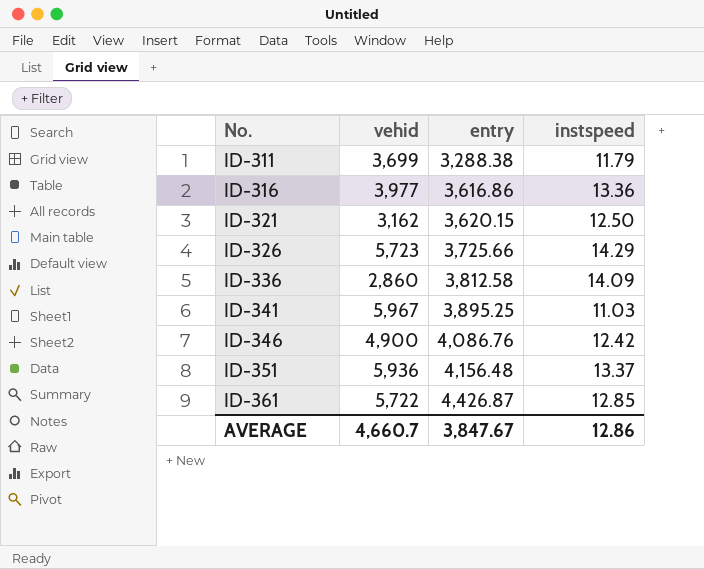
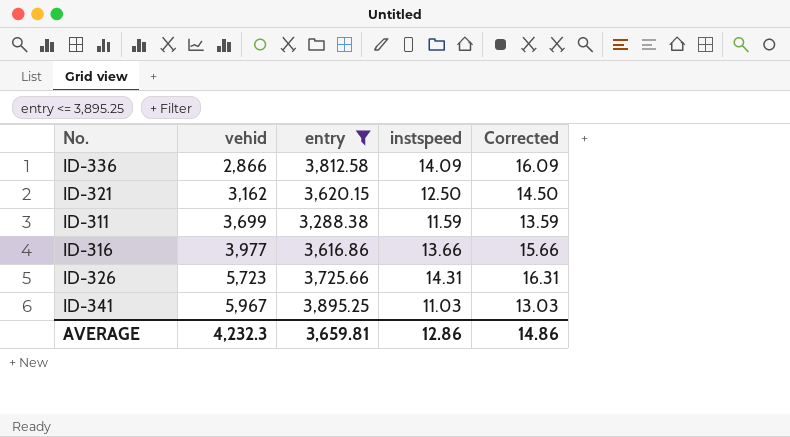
filter: none -> entry <= 3,895.25
row order: No. ascending -> vehid ascending
column Corrected | formula: none -> [instspeed] + 2
ID-336 | vehid: 2,860 -> 2,866
ID-311 | instspeed: 11.79 -> 11.59
ID-316 | instspeed: 13.36 -> 13.66
ID-326 | instspeed: 14.29 -> 14.31
AVERAGE | vehid: 4,660.7 -> 4,232.3
AVERAGE | entry: 3,847.67 -> 3,659.81

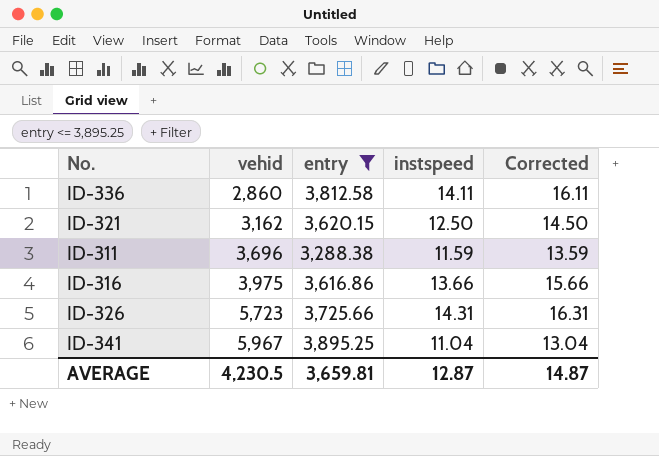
ID-336 | vehid: 2,866 -> 2,860
ID-336 | instspeed: 14.09 -> 14.11
ID-336 | Corrected: 16.09 -> 16.11
ID-311 | vehid: 3,699 -> 3,696
ID-316 | vehid: 3,977 -> 3,975
ID-341 | instspeed: 11.03 -> 11.04
ID-341 | Corrected: 13.03 -> 13.04
AVERAGE | vehid: 4,232.3 -> 4,230.5
AVERAGE | instspeed: 12.86 -> 12.87
AVERAGE | Corrected: 14.86 -> 14.87

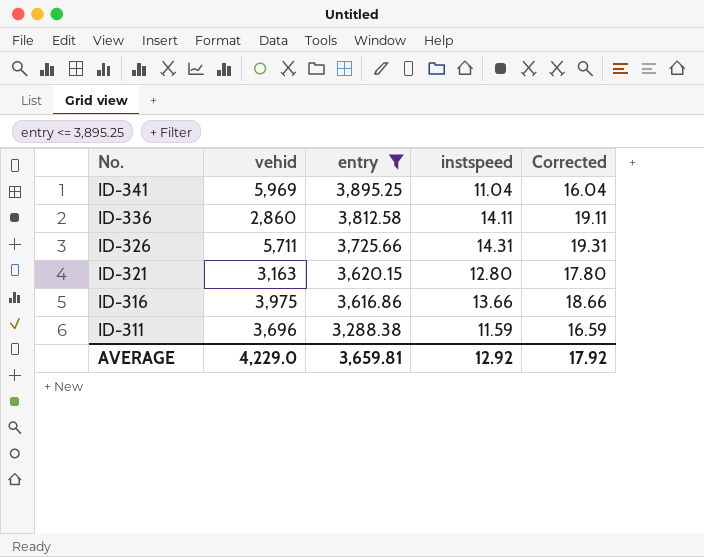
row order: vehid ascending -> No. descending
column Corrected | formula: [instspeed] + 2 -> [instspeed] + 5
ID-341 | vehid: 5,967 -> 5,969
ID-326 | vehid: 5,723 -> 5,711
ID-321 | vehid: 3,162 -> 3,163
ID-321 | instspeed: 12.50 -> 12.80
AVERAGE | vehid: 4,230.5 -> 4,229.0
AVERAGE | instspeed: 12.87 -> 12.92
AVERAGE | Corrected: 14.87 -> 17.92

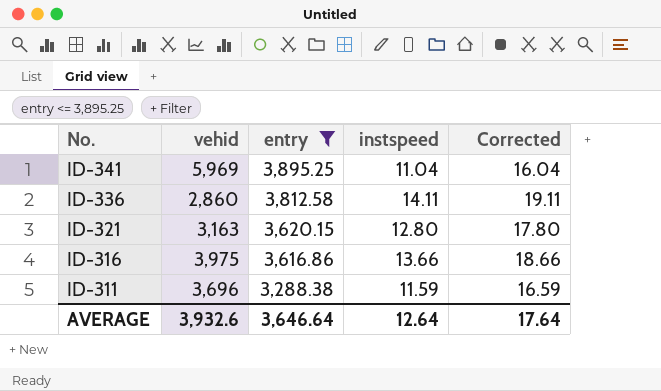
row ID-326: 5,711 | 3,725.66 | 14.31 | 19.31 -> none
AVERAGE | vehid: 4,229.0 -> 3,932.6
AVERAGE | entry: 3,659.81 -> 3,646.64
AVERAGE | instspeed: 12.92 -> 12.64
AVERAGE | Corrected: 17.92 -> 17.64

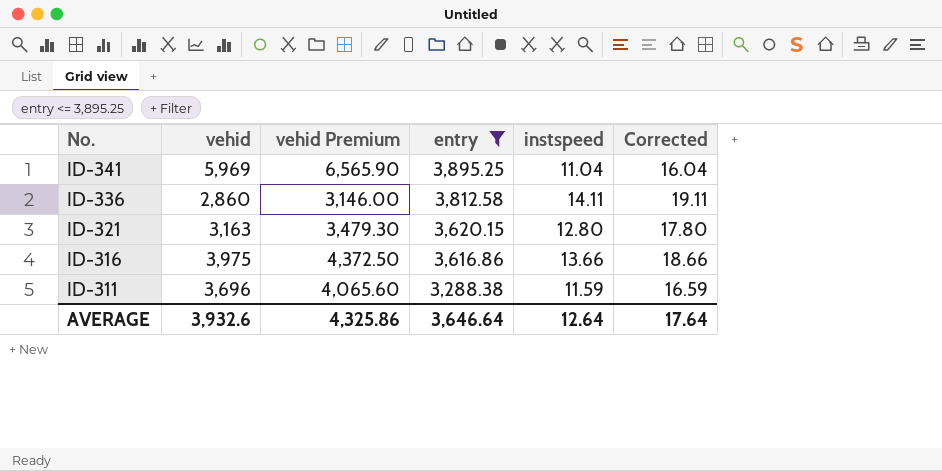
column vehid Premium | formula: none -> [vehid] * 1.1

